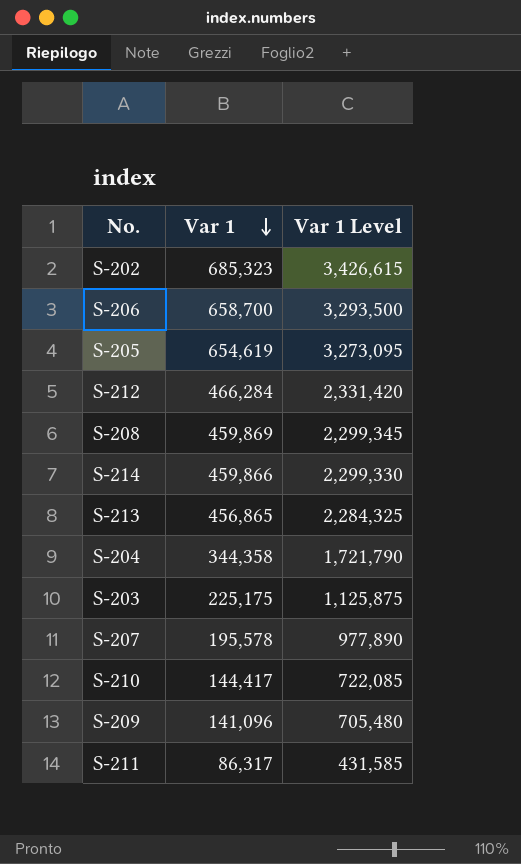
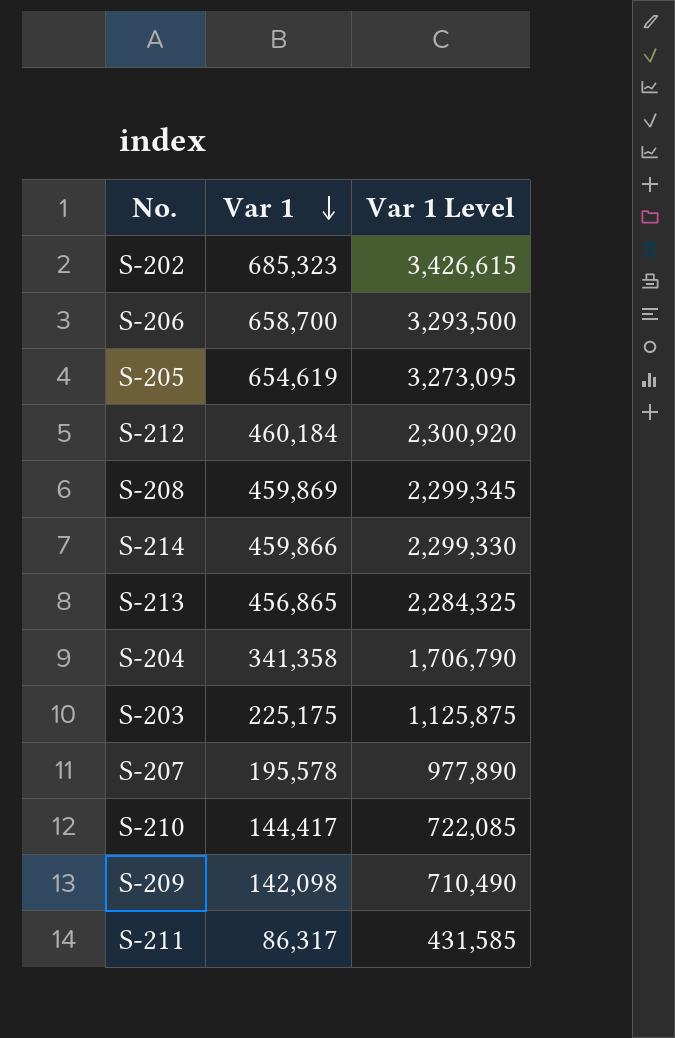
S-212 | Var 1: 466,284 -> 460,184
S-212 | Var 1 Level: 2,331,420 -> 2,300,920
S-204 | Var 1: 344,358 -> 341,358
S-204 | Var 1 Level: 1,721,790 -> 1,706,790
S-209 | Var 1: 141,096 -> 142,098
S-209 | Var 1 Level: 705,480 -> 710,490

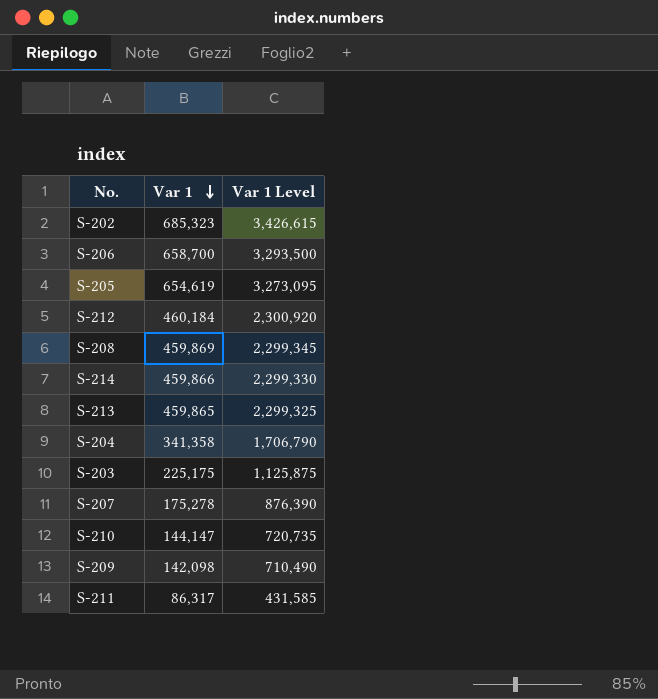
S-213 | Var 1: 456,865 -> 459,865
S-213 | Var 1 Level: 2,284,325 -> 2,299,325
S-207 | Var 1: 195,578 -> 175,278
S-207 | Var 1 Level: 977,890 -> 876,390
S-210 | Var 1: 144,417 -> 144,147
S-210 | Var 1 Level: 722,085 -> 720,735

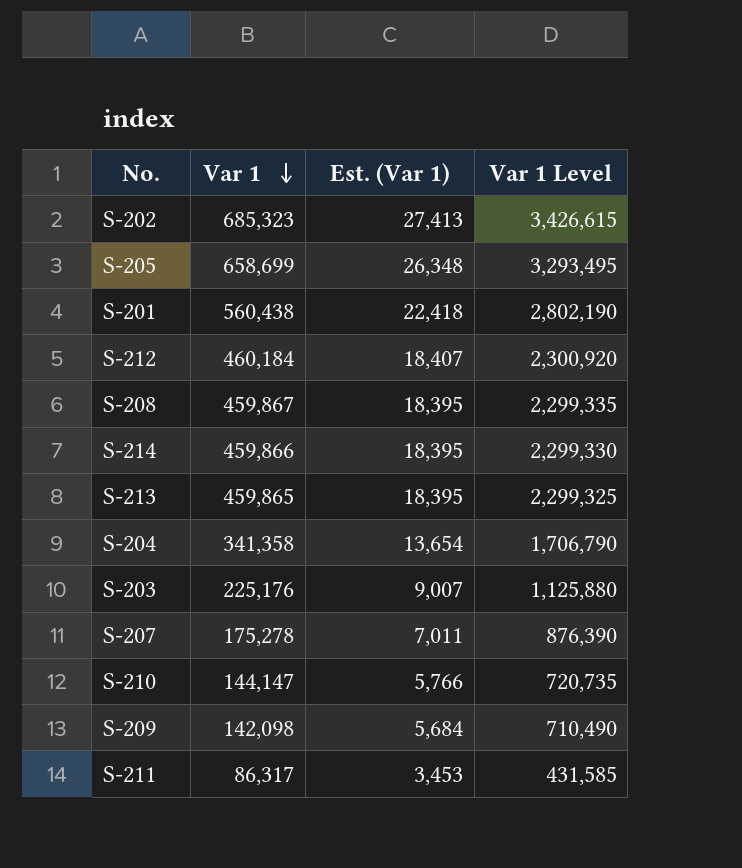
column Est. (Var 1) | formula: none -> [Var 1] * 0.04
row S-206: 658,700 | 3,293,500 -> none
S-205 | Var 1: 654,619 -> 658,699
S-205 | Var 1 Level: 3,273,095 -> 3,293,495
row S-201: none -> 560,438 | 22,418 | 2,802,190
S-208 | Var 1: 459,869 -> 459,867
S-208 | Var 1 Level: 2,299,345 -> 2,299,335
S-203 | Var 1: 225,175 -> 225,176
S-203 | Var 1 Level: 1,125,875 -> 1,125,880

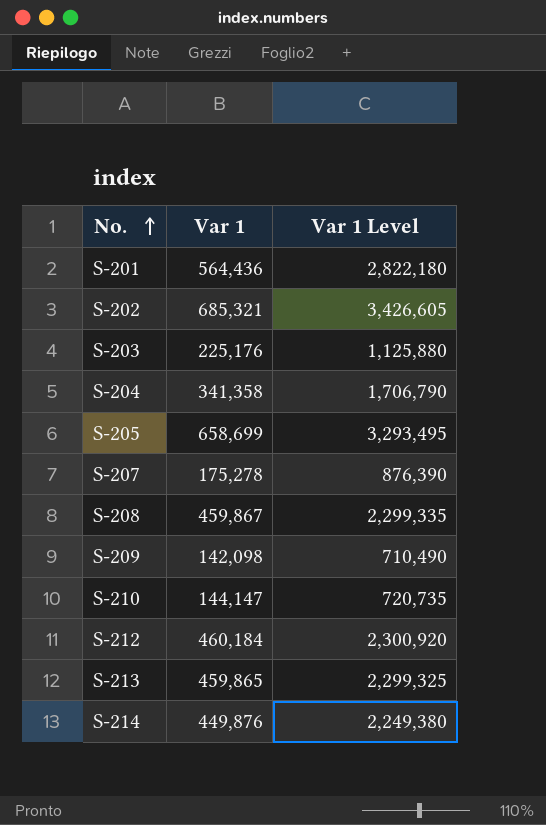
row order: Var 1 descending -> No. ascending
column Est. (Var 1) | formula: [Var 1] * 0.04 -> none
row S-211: 86,317 | 3,453 | 431,585 -> none
S-201 | Var 1: 560,438 -> 564,436
S-201 | Var 1 Level: 2,802,190 -> 2,822,180
S-202 | Var 1: 685,323 -> 685,321
S-202 | Var 1 Level: 3,426,615 -> 3,426,605
S-214 | Var 1: 459,866 -> 449,876
S-214 | Var 1 Level: 2,299,330 -> 2,249,380

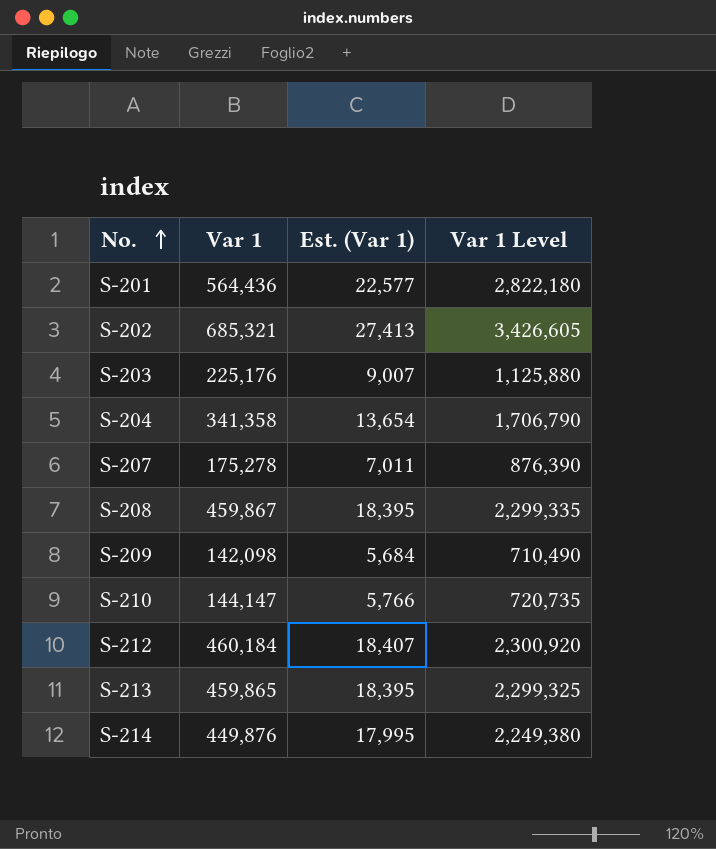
column Est. (Var 1) | formula: none -> [Var 1] * 0.04
row S-205: 658,699 | 3,293,495 -> none

